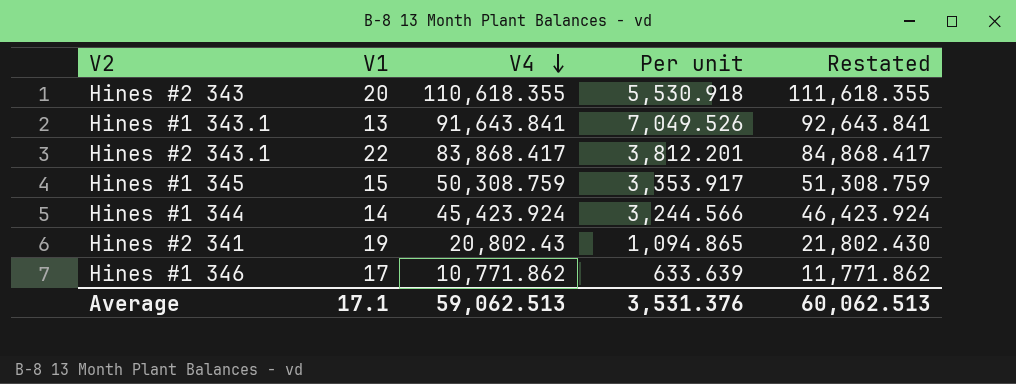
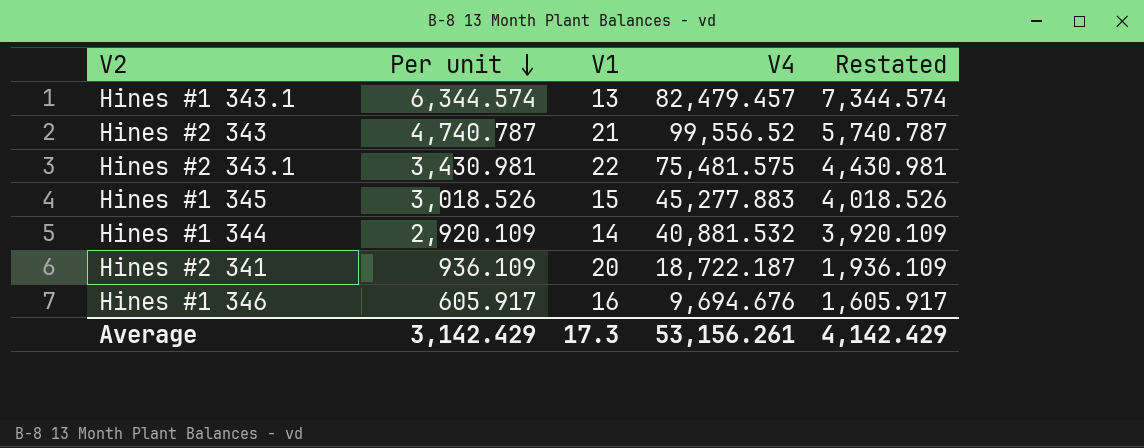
row order: V4 descending -> Per unit descending
column Per unit | position: 4 -> 2
column Restated | formula: [V4] + 1000 -> [Per unit] + 1000
Hines #1 343.1 | Per unit: 7,049.526 -> 6,344.574
Hines #1 343.1 | V4: 91,643.841 -> 82,479.457
Hines #2 343 | Per unit: 5,530.918 -> 4,740.787
Hines #2 343 | V1: 20 -> 21
Hines #2 343 | V4: 110,618.355 -> 99,556.52
Hines #2 343.1 | Per unit: 3,812.201 -> 3,430.981
Hines #2 343.1 | V4: 83,868.417 -> 75,481.575
Hines #1 345 | Per unit: 3,353.917 -> 3,018.526
Hines #1 345 | V4: 50,308.759 -> 45,277.883
Hines #1 344 | Per unit: 3,244.566 -> 2,920.109
Hines #1 344 | V4: 45,423.924 -> 40,881.532
Hines #2 341 | Per unit: 1,094.865 -> 936.109
Hines #2 341 | V1: 19 -> 20
Hines #2 341 | V4: 20,802.43 -> 18,722.187
Hines #1 346 | Per unit: 633.639 -> 605.917
Hines #1 346 | V1: 17 -> 16
Hines #1 346 | V4: 10,771.862 -> 9,694.676
Average | Per unit: 3,531.376 -> 3,142.429
Average | V1: 17.1 -> 17.3
Average | V4: 59,062.513 -> 53,156.261
Average | Restated: 60,062.513 -> 4,142.429

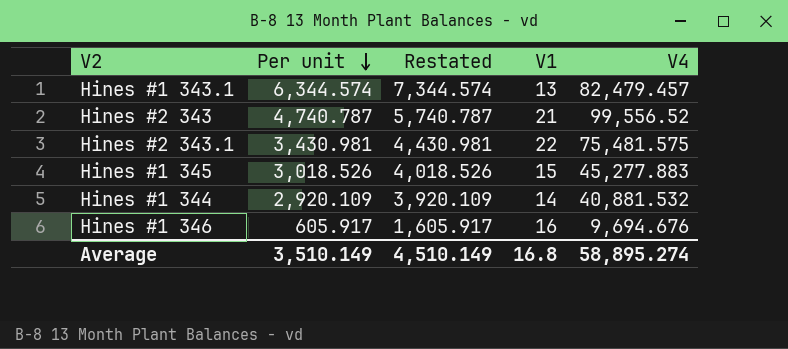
column Restated | position: 5 -> 3
row Hines #2 341: 936.109 | 20 | 18,722.187 | 1,936.109 -> none
Average | Per unit: 3,142.429 -> 3,510.149
Average | Restated: 4,142.429 -> 4,510.149
Average | V1: 17.3 -> 16.8
Average | V4: 53,156.261 -> 58,895.274

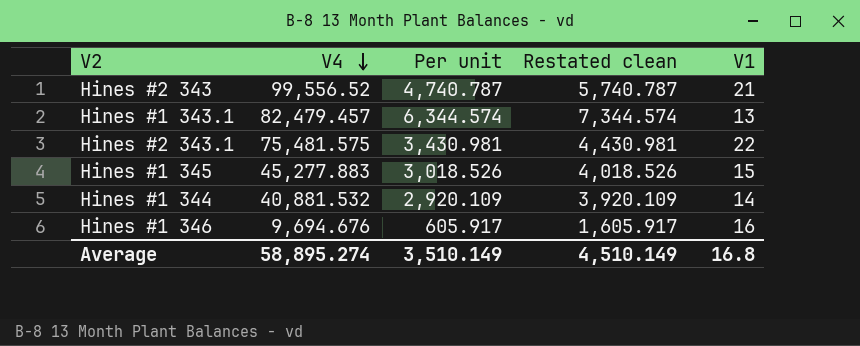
row order: Per unit descending -> V4 descending
column V4 | position: 5 -> 2
column name: Restated -> Restated clean

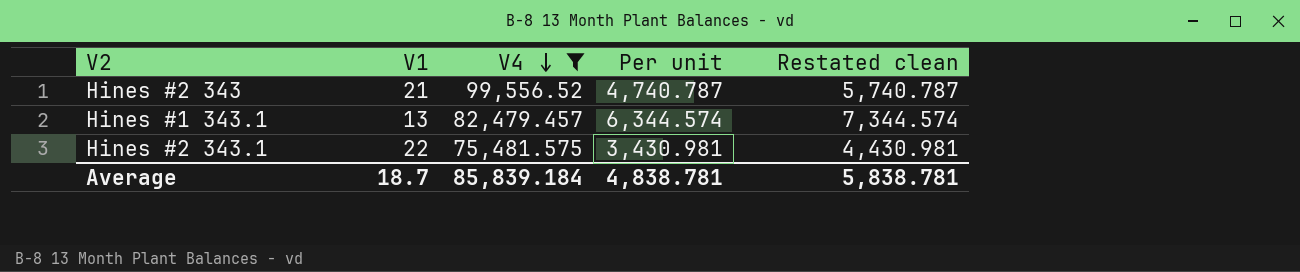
filter: none -> V4 >= 75,481.575
column V1 | position: 5 -> 2
Average | V1: 16.8 -> 18.7
Average | V4: 58,895.274 -> 85,839.184
Average | Per unit: 3,510.149 -> 4,838.781
Average | Restated clean: 4,510.149 -> 5,838.781

